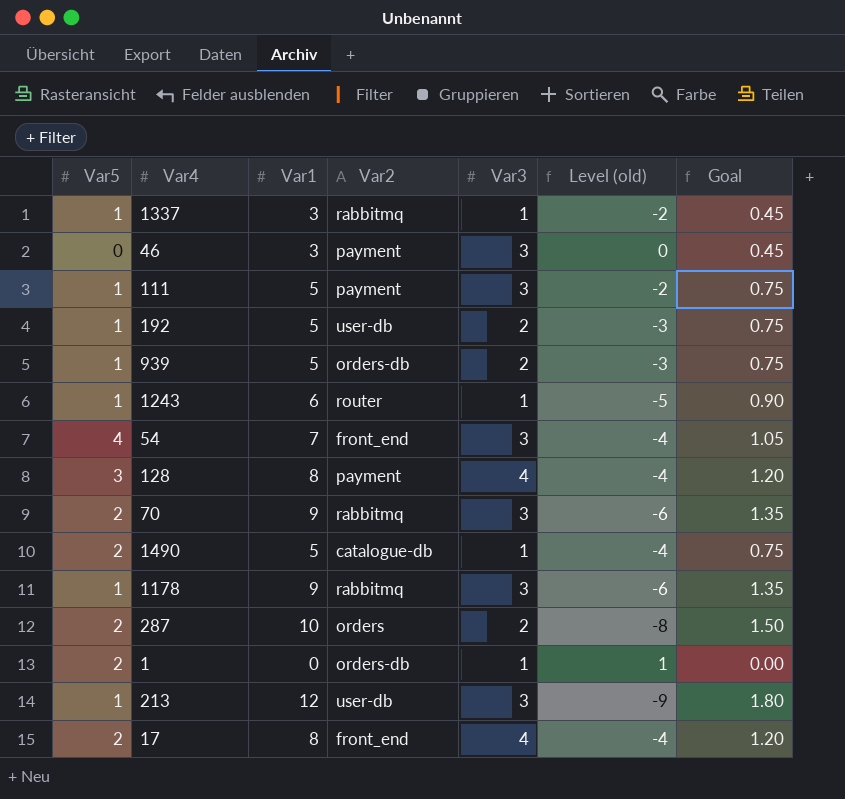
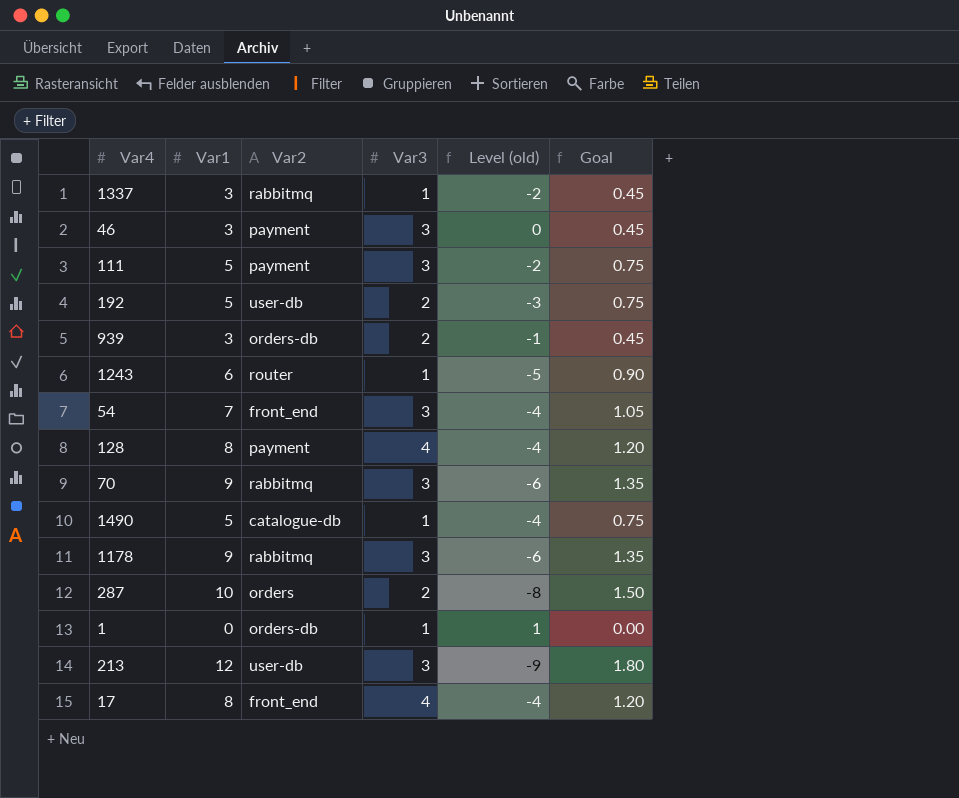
column Var5 | position: 1 -> none
939 | Var1: 5 -> 3
939 | Level (old): -3 -> -1
939 | Goal: 0.75 -> 0.45

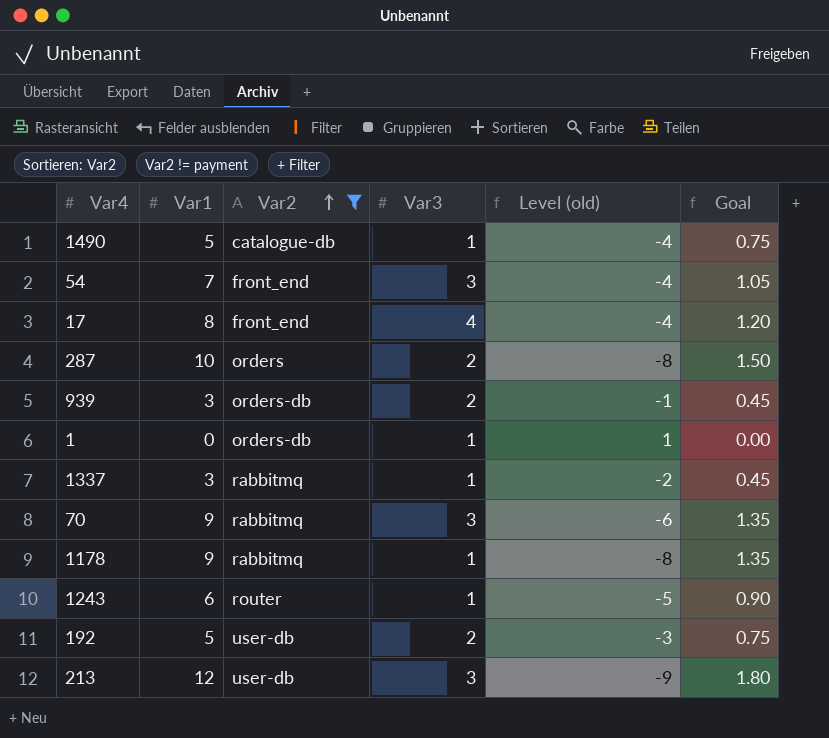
filter: none -> Var2 != payment
row order: none -> Var2 ascending
1178 | Var3: 3 -> 1
1178 | Level (old): -6 -> -8

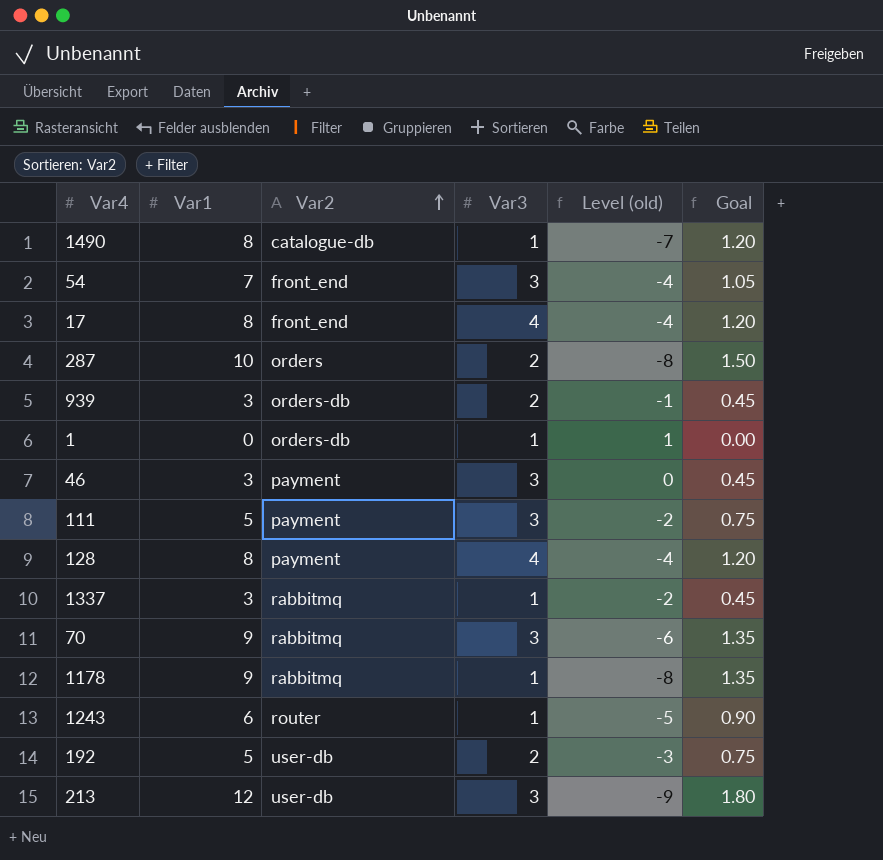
filter: Var2 != payment -> none
1490 | Var1: 5 -> 8
1490 | Level (old): -4 -> -7
1490 | Goal: 0.75 -> 1.20

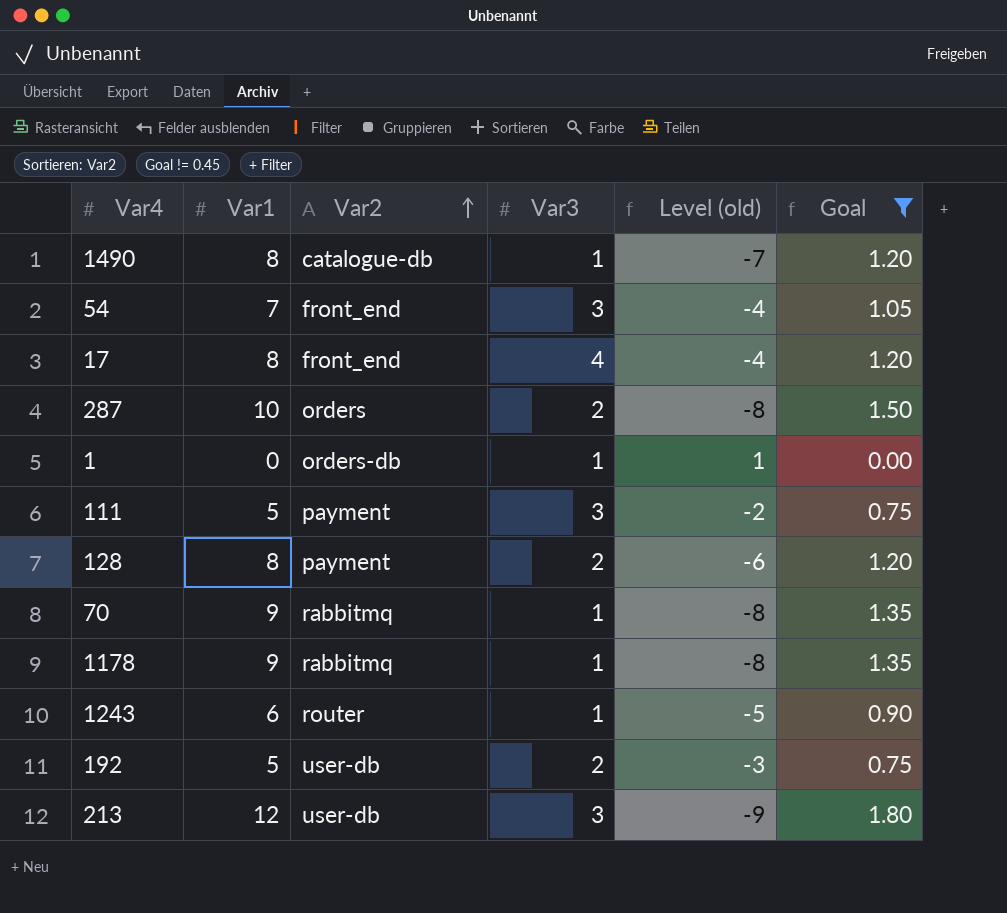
filter: none -> Goal != 0.45
128 | Var3: 4 -> 2
128 | Level (old): -4 -> -6
70 | Var3: 3 -> 1
70 | Level (old): -6 -> -8

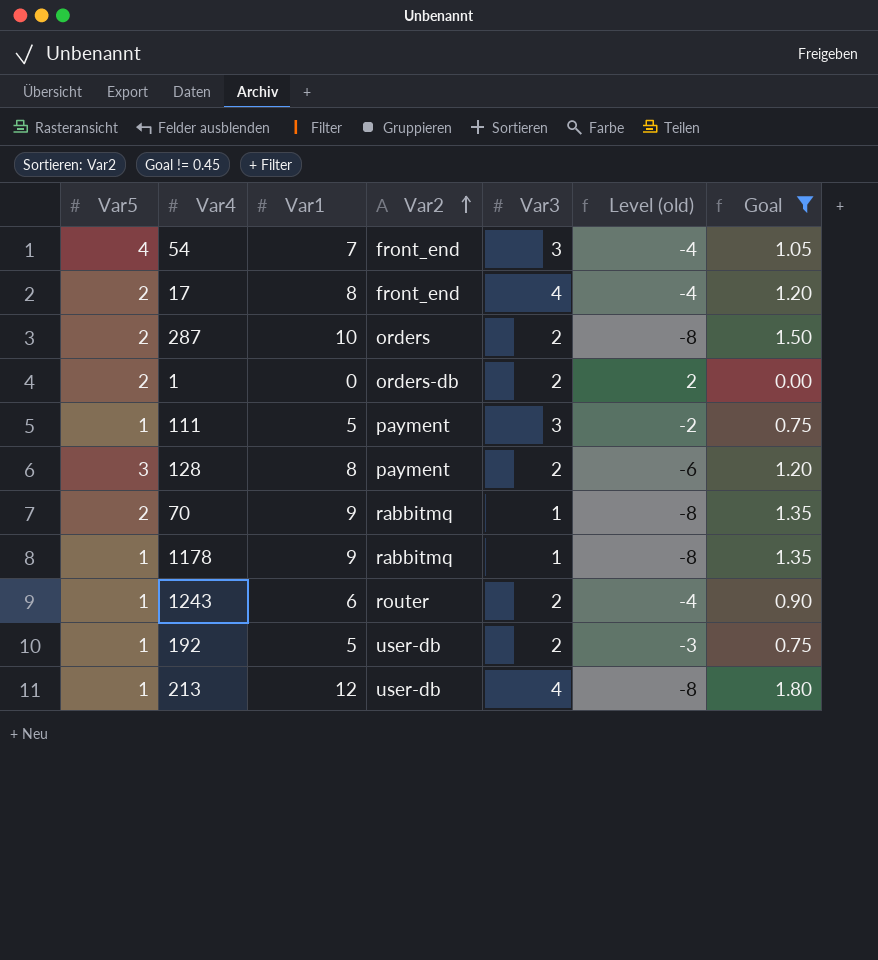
column Var5 | position: none -> 1
row 1490: 8 | catalogue-db | 1 | -7 | 1.20 -> none
1 | Var3: 1 -> 2
1 | Level (old): 1 -> 2
1243 | Var3: 1 -> 2
1243 | Level (old): -5 -> -4
213 | Var3: 3 -> 4
213 | Level (old): -9 -> -8

